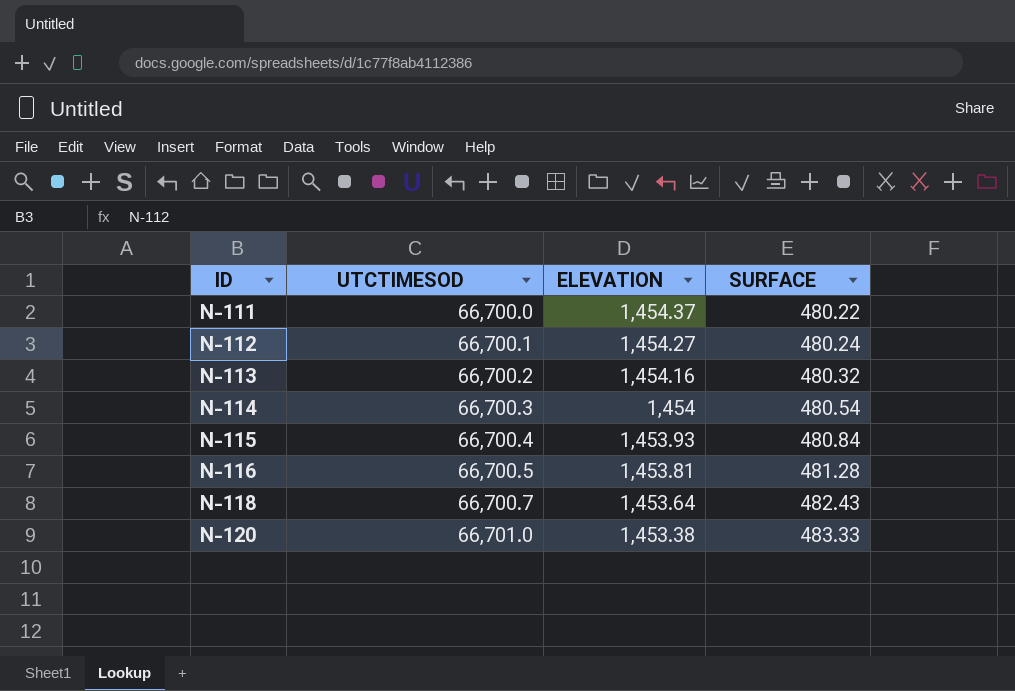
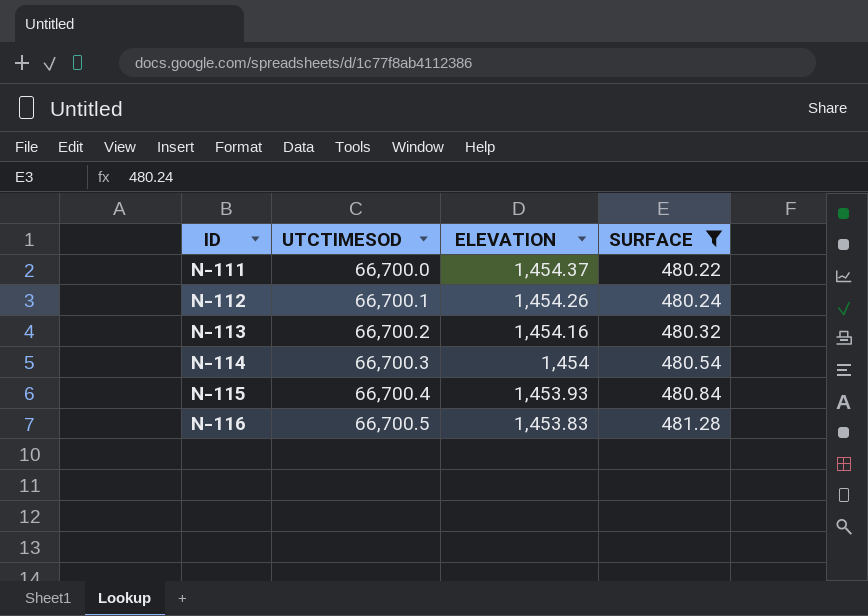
filter: none -> SURFACE <= 481.28
N-112 | ELEVATION: 1,454.27 -> 1,454.26
N-116 | ELEVATION: 1,453.81 -> 1,453.83

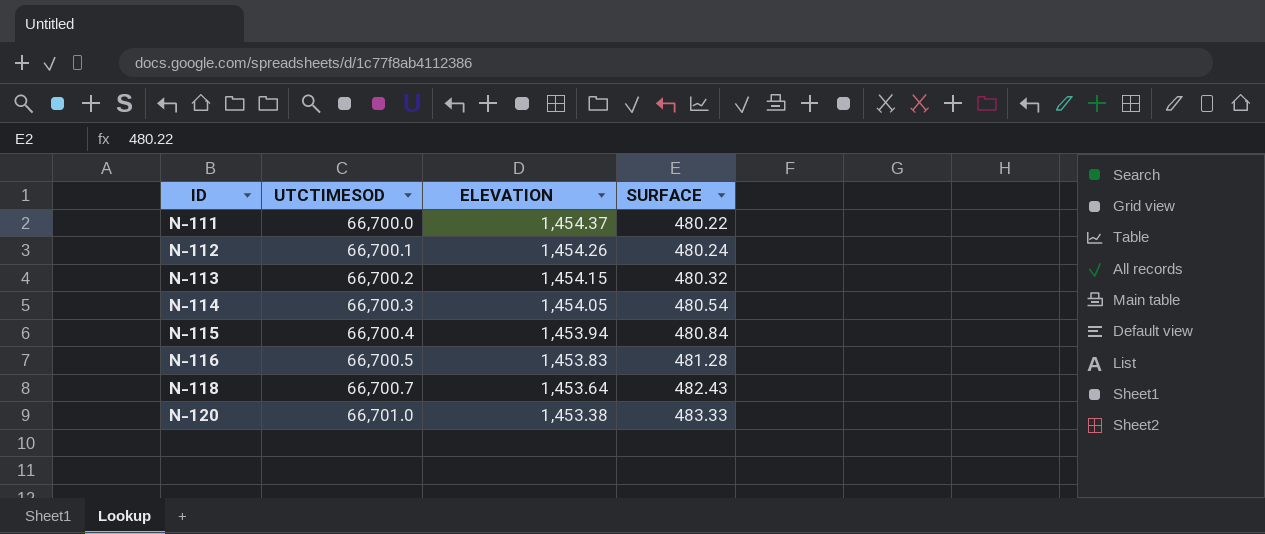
filter: SURFACE <= 481.28 -> none
N-113 | ELEVATION: 1,454.16 -> 1,454.15
N-114 | ELEVATION: 1,454 -> 1,454.05
N-115 | ELEVATION: 1,453.93 -> 1,453.94

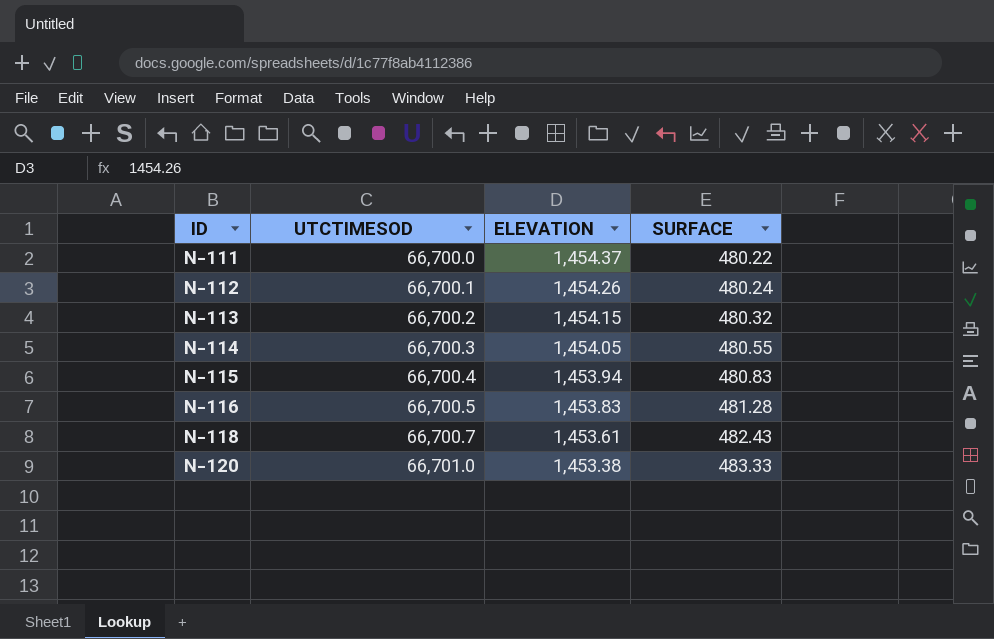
N-114 | SURFACE: 480.54 -> 480.55
N-115 | SURFACE: 480.84 -> 480.83
N-118 | ELEVATION: 1,453.64 -> 1,453.61

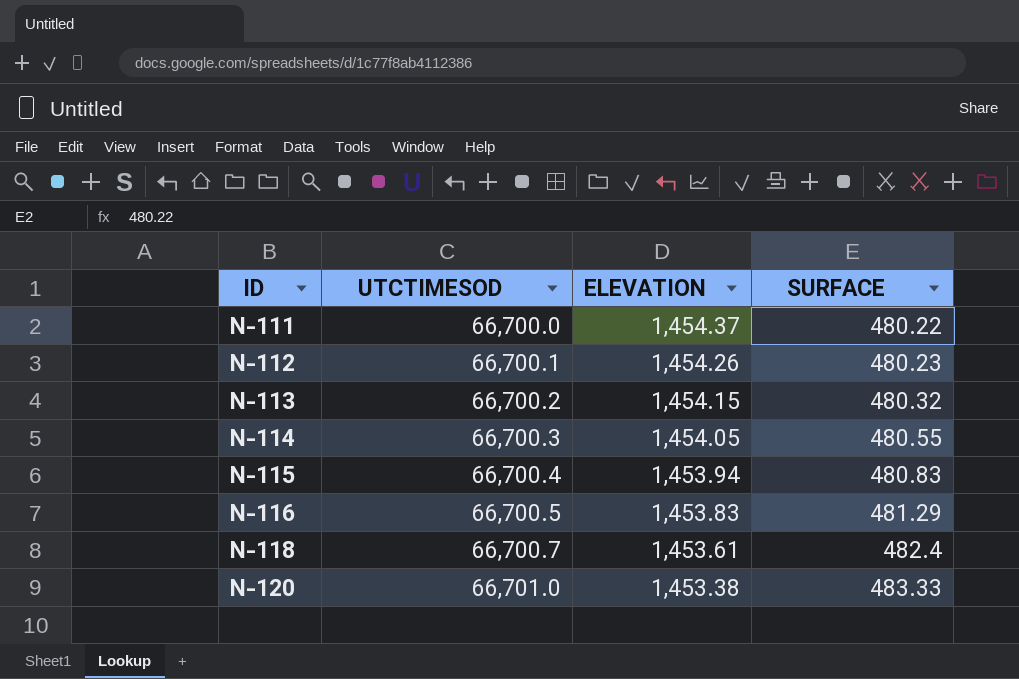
N-112 | SURFACE: 480.24 -> 480.23
N-116 | SURFACE: 481.28 -> 481.29
N-118 | SURFACE: 482.43 -> 482.4

